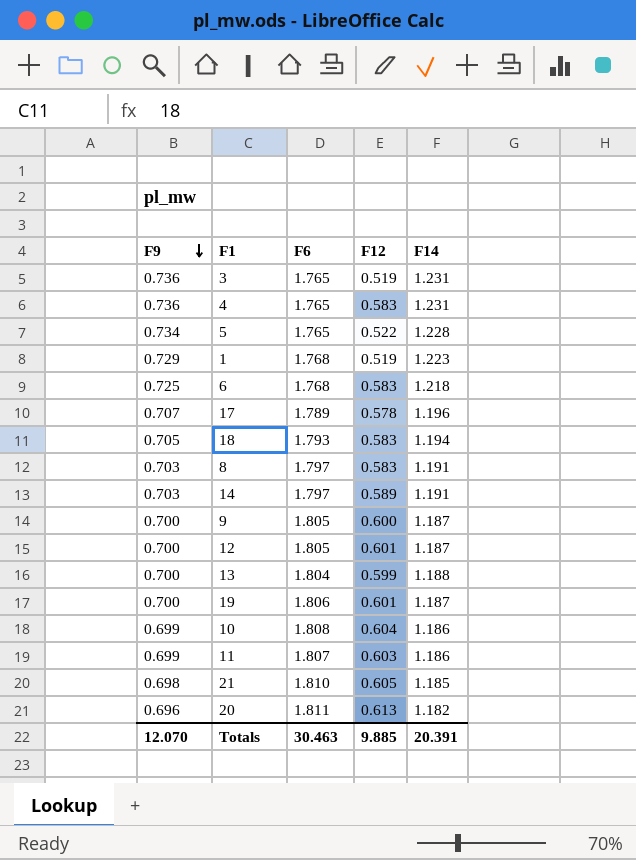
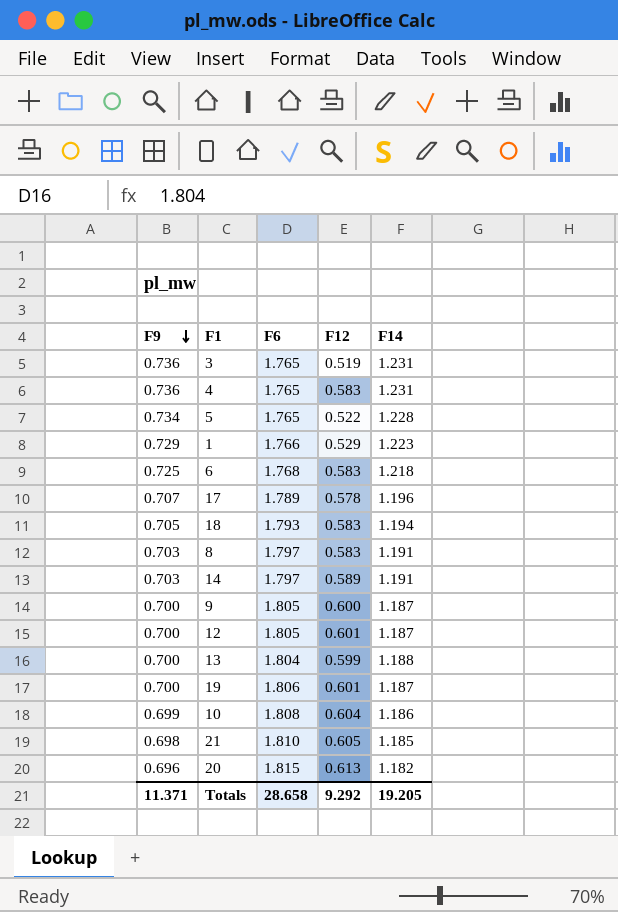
row 11: 0.699 | 1.807 | 0.603 | 1.186 -> none
1 | F6: 1.768 -> 1.766
1 | F12: 0.519 -> 0.529
20 | F6: 1.811 -> 1.815
Totals | F9: 12.070 -> 11.371
Totals | F6: 30.463 -> 28.658
Totals | F12: 9.885 -> 9.292
Totals | F14: 20.391 -> 19.205

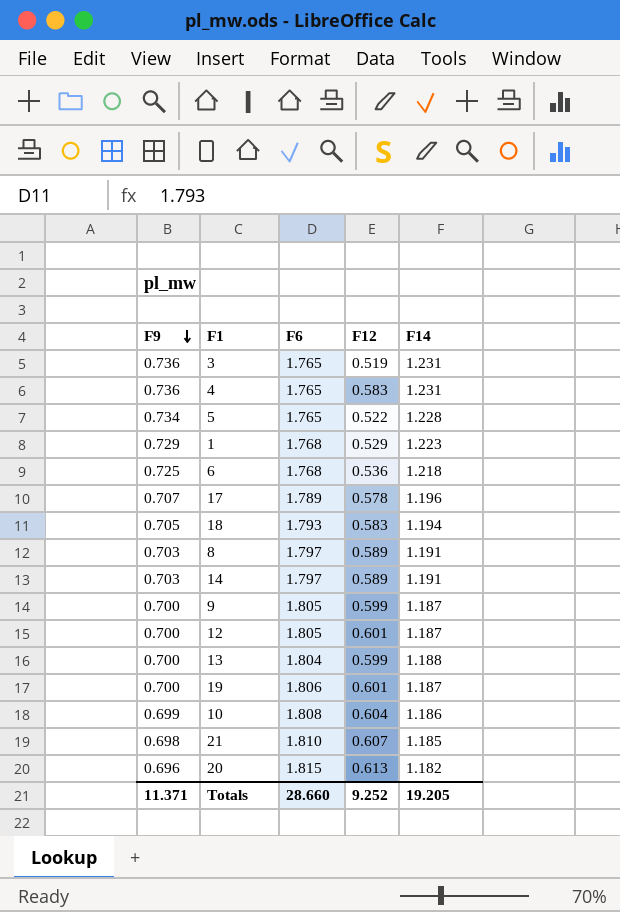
1 | F6: 1.766 -> 1.768
6 | F12: 0.583 -> 0.536
8 | F12: 0.583 -> 0.589
9 | F12: 0.600 -> 0.599
21 | F12: 0.605 -> 0.607
Totals | F6: 28.658 -> 28.660
Totals | F12: 9.292 -> 9.252

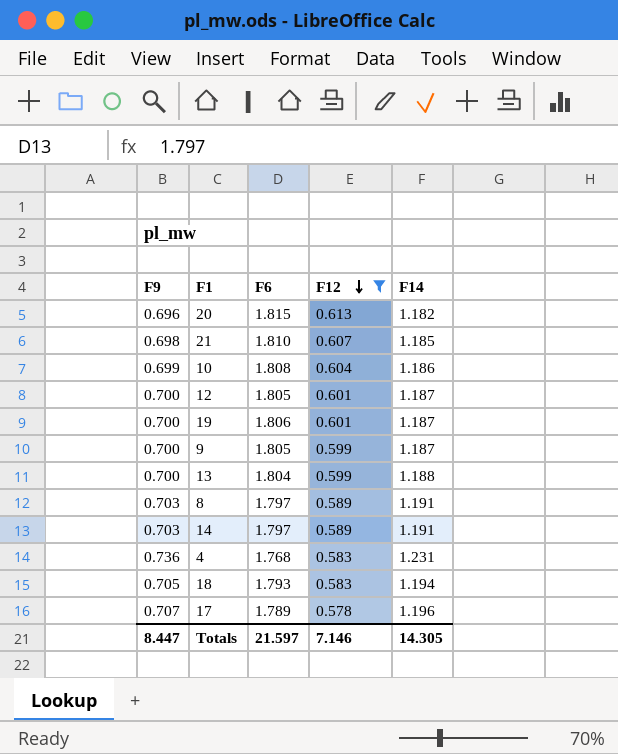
filter: none -> F12 >= 0.578
row order: F9 descending -> F12 descending
4 | F6: 1.765 -> 1.768
Totals | F9: 11.371 -> 8.447
Totals | F6: 28.660 -> 21.597
Totals | F12: 9.252 -> 7.146
Totals | F14: 19.205 -> 14.305

